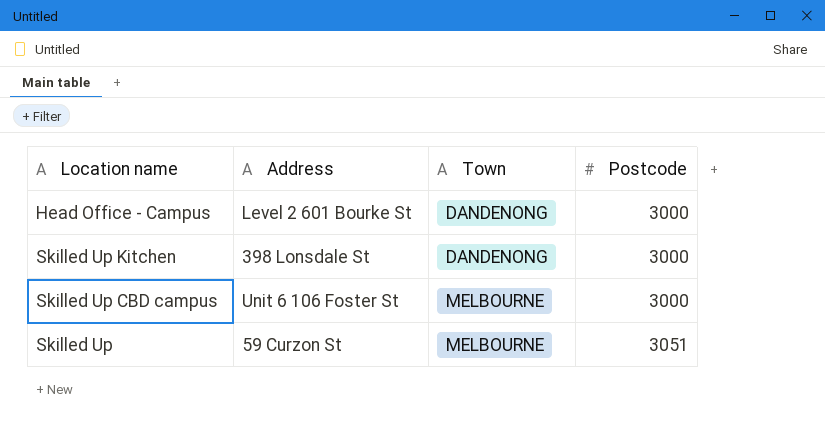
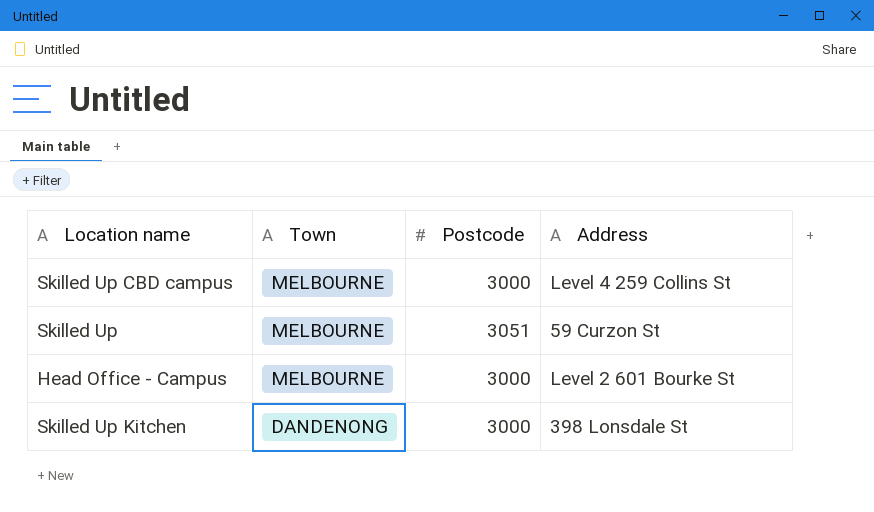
row order: Town ascending -> Town descending
column Address | position: 2 -> 4
Skilled Up CBD campus | Address: Unit 6 106 Foster St -> Level 4 259 Collins St
Head Office - Campus | Town: DANDENONG -> MELBOURNE

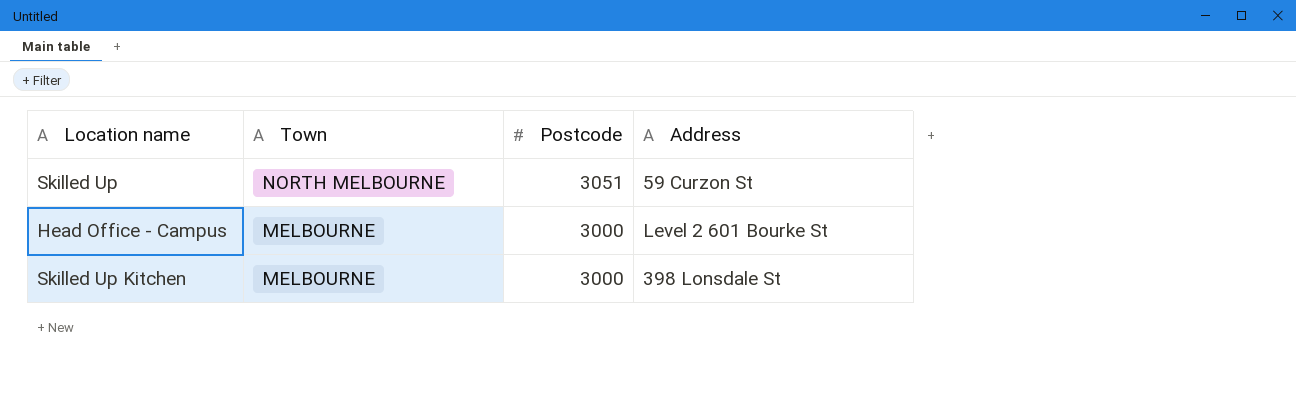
row Skilled Up CBD campus: MELBOURNE | 3000 | Level 4 259 Collins St -> none
Skilled Up | Town: MELBOURNE -> NORTH MELBOURNE
Skilled Up Kitchen | Town: DANDENONG -> MELBOURNE

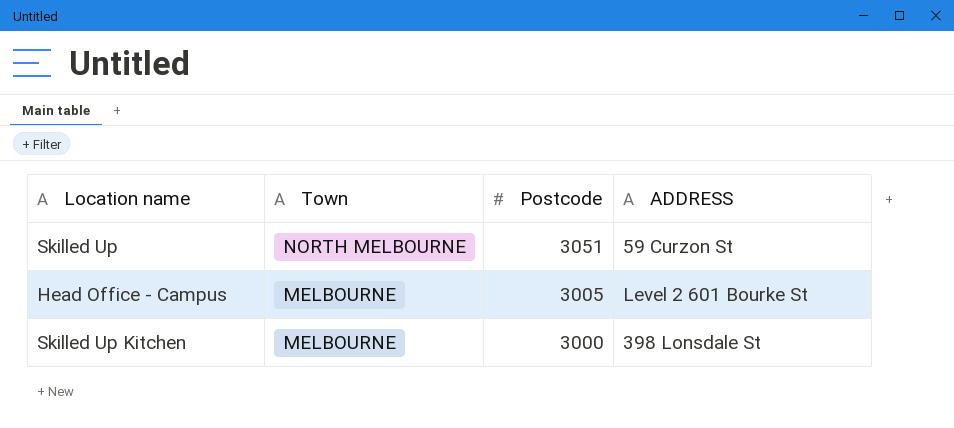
column name: Address -> ADDRESS
Head Office - Campus | Postcode: 3000 -> 3005

